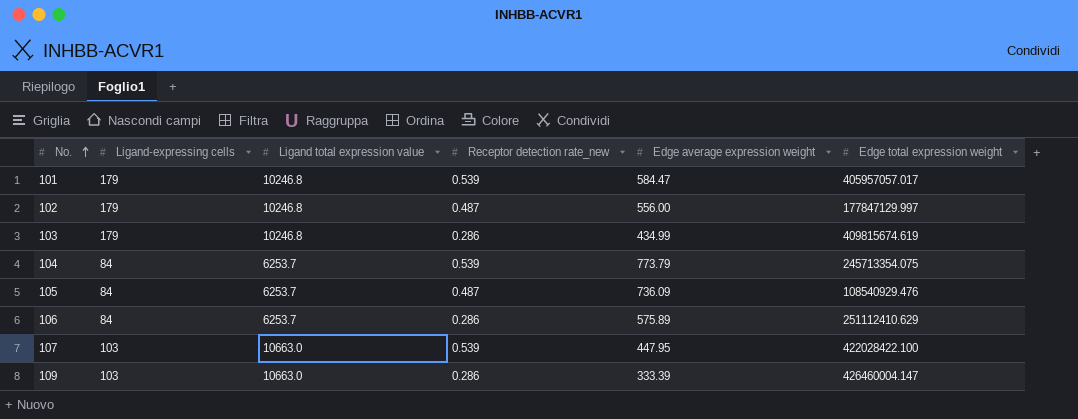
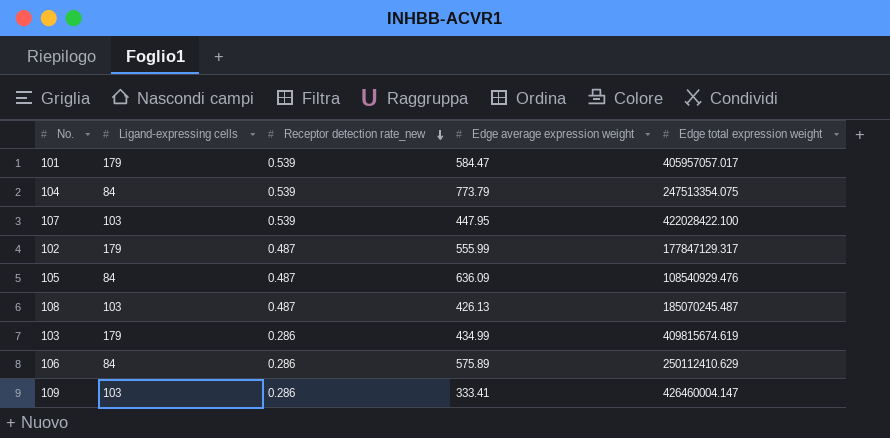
row order: No. ascending -> Receptor detection rate_new descending
column Ligand total expression value | position: 3 -> none
104 | Edge total expression weight: 245713354.075 -> 247513354.075
102 | Edge average expression weight: 556.00 -> 555.99
102 | Edge total expression weight: 177847129.997 -> 177847129.317
105 | Edge average expression weight: 736.09 -> 636.09
row 108: none -> 103 | 0.487 | 426.13 | 185070245.487
106 | Edge total expression weight: 251112410.629 -> 250112410.629
109 | Edge average expression weight: 333.39 -> 333.41

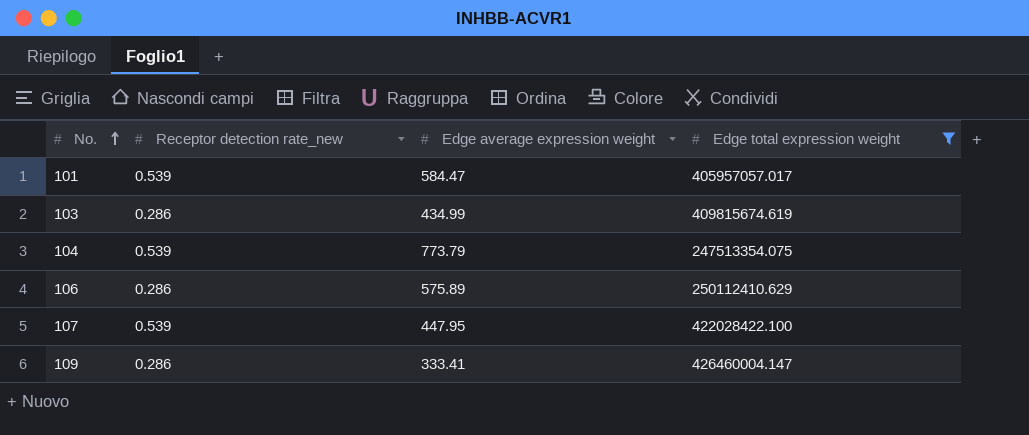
filter: none -> Edge total expression weight >= 247513354.075
row order: Receptor detection rate_new descending -> No. ascending
column Ligand-expressing cells | position: 2 -> none

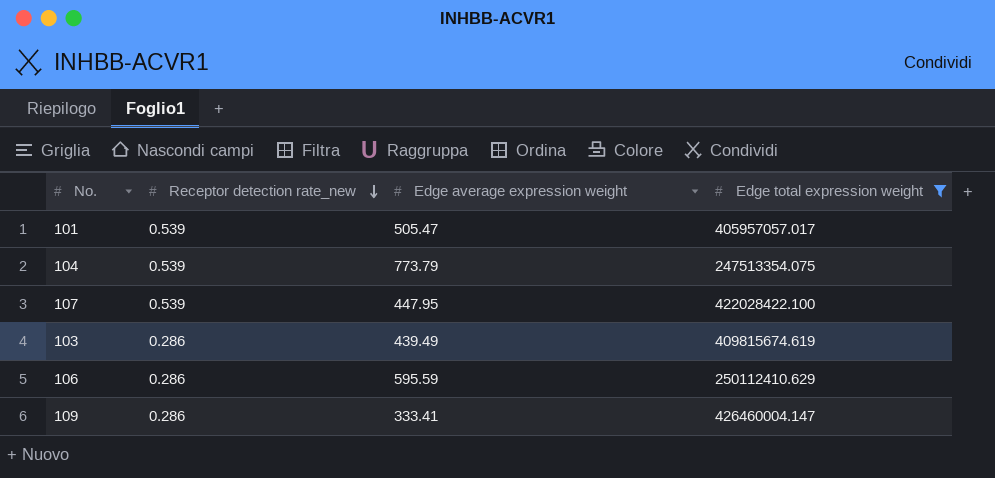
row order: No. ascending -> Receptor detection rate_new descending
101 | Edge average expression weight: 584.47 -> 505.47
103 | Edge average expression weight: 434.99 -> 439.49
106 | Edge average expression weight: 575.89 -> 595.59

